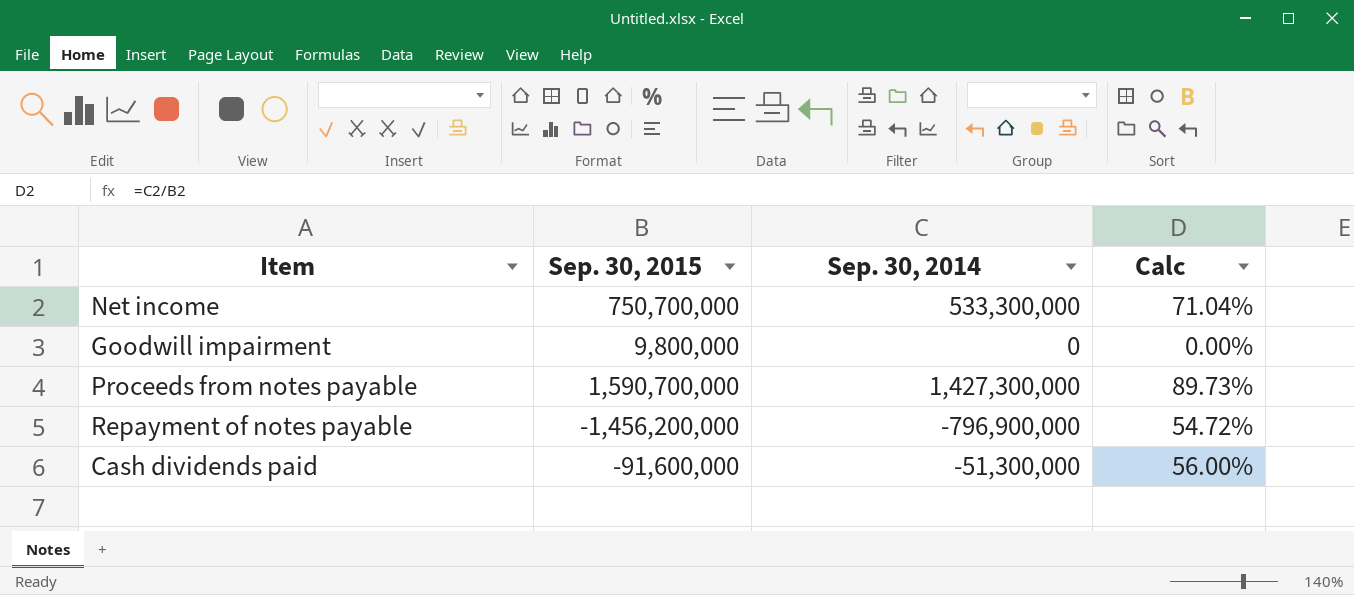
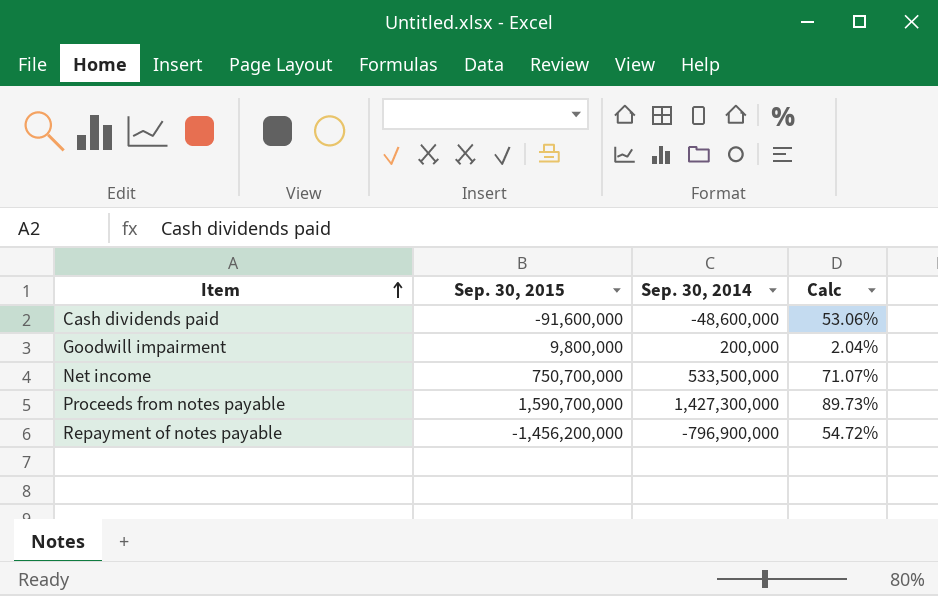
row order: none -> Item ascending
Cash dividends paid | Sep. 30, 2014: -51,300,000 -> -48,600,000
Cash dividends paid | Calc: 56.00% -> 53.06%
Goodwill impairment | Sep. 30, 2014: 0 -> 200,000
Goodwill impairment | Calc: 0.00% -> 2.04%
Net income | Sep. 30, 2014: 533,300,000 -> 533,500,000
Net income | Calc: 71.04% -> 71.07%

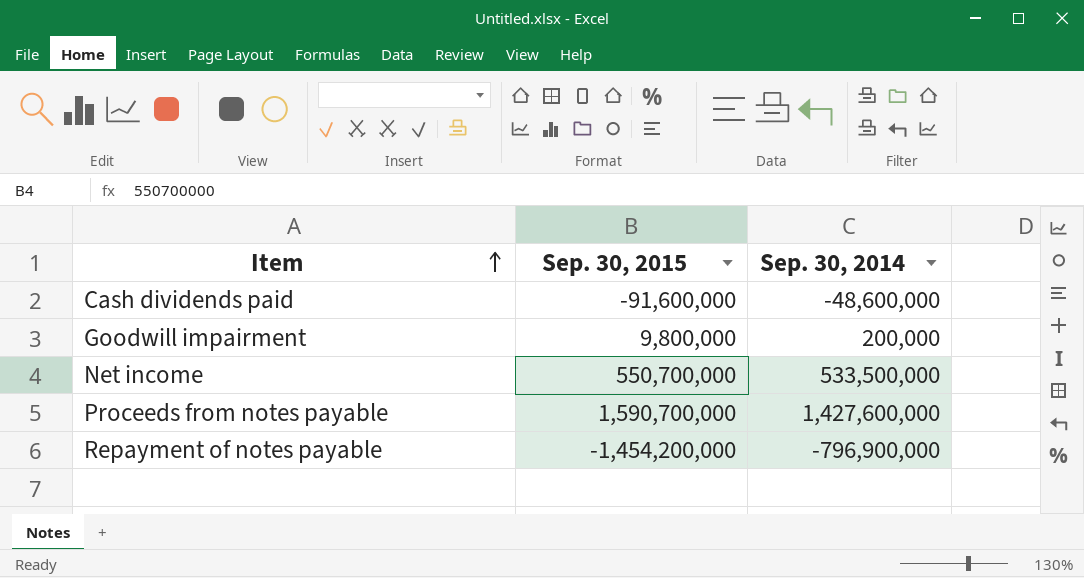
column Calc | formula: [Sep. 30, 2014] / [Sep. 30, 2015] -> none
Net income | Sep. 30, 2015: 750,700,000 -> 550,700,000
Proceeds from notes payable | Sep. 30, 2014: 1,427,300,000 -> 1,427,600,000
Repayment of notes payable | Sep. 30, 2015: -1,456,200,000 -> -1,454,200,000

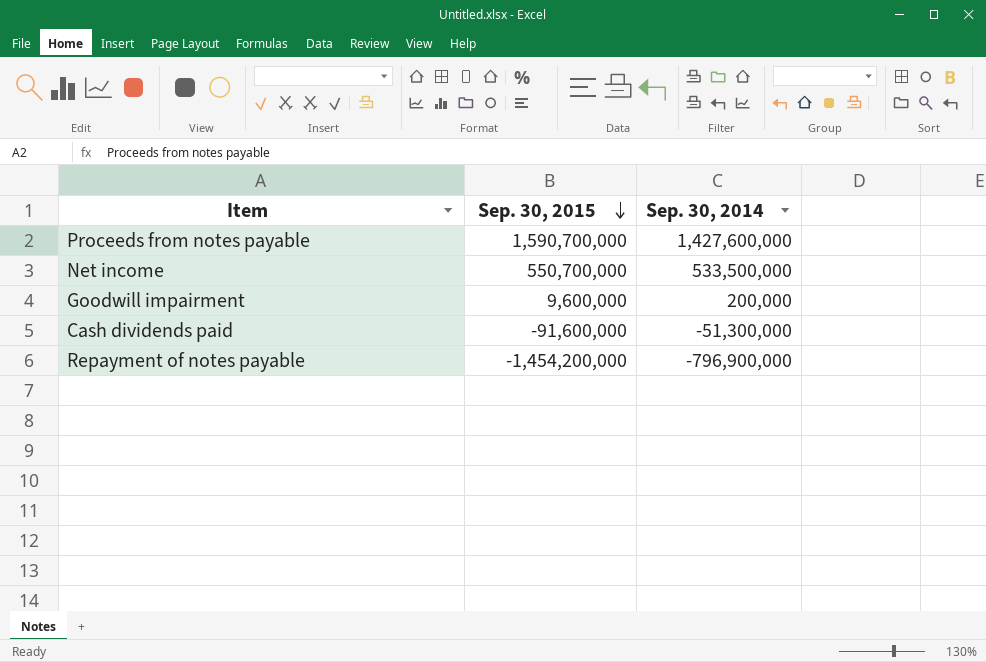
row order: Item ascending -> Sep. 30, 2015 descending
Goodwill impairment | Sep. 30, 2015: 9,800,000 -> 9,600,000
Cash dividends paid | Sep. 30, 2014: -48,600,000 -> -51,300,000

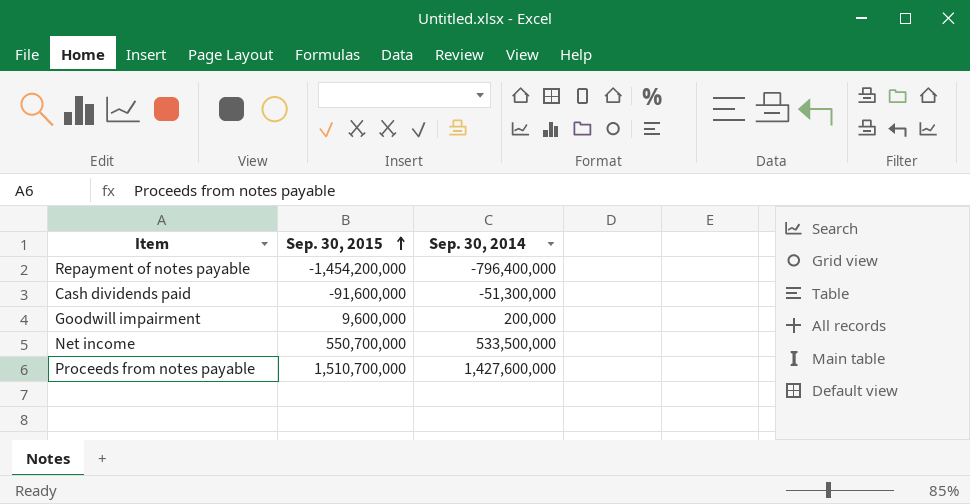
row order: Sep. 30, 2015 descending -> Sep. 30, 2015 ascending
Repayment of notes payable | Sep. 30, 2014: -796,900,000 -> -796,400,000
Proceeds from notes payable | Sep. 30, 2015: 1,590,700,000 -> 1,510,700,000

